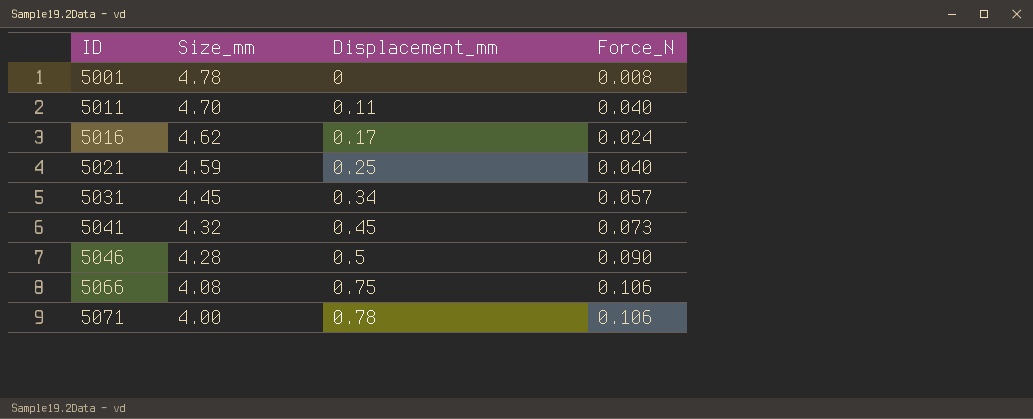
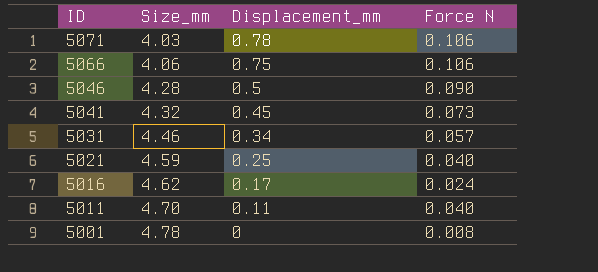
row order: ID ascending -> ID descending
column name: Force_N -> Force N
5071 | Size_mm: 4.00 -> 4.03
5066 | Size_mm: 4.08 -> 4.06
5031 | Size_mm: 4.45 -> 4.46

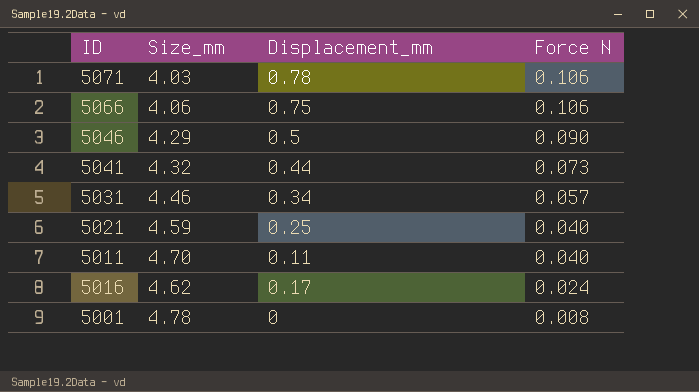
row order: ID descending -> Force N descending
5046 | Size_mm: 4.28 -> 4.29
5041 | Displacement_mm: 0.45 -> 0.44

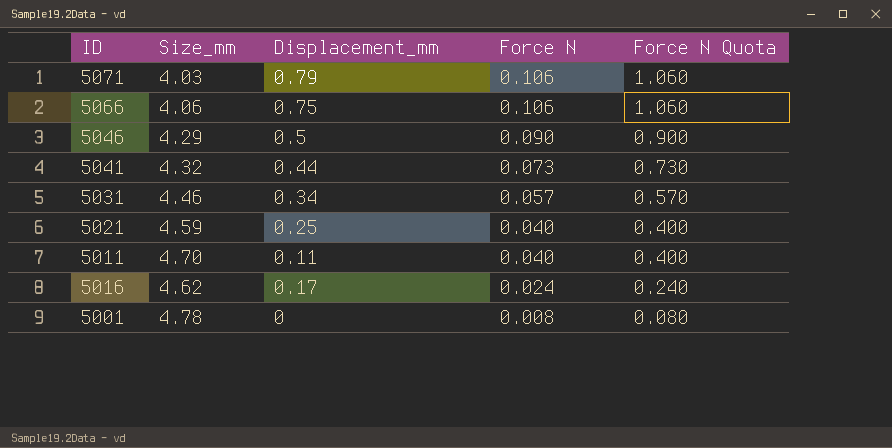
column Force N Quota | formula: none -> [Force N] * 10
5071 | Displacement_mm: 0.78 -> 0.79

